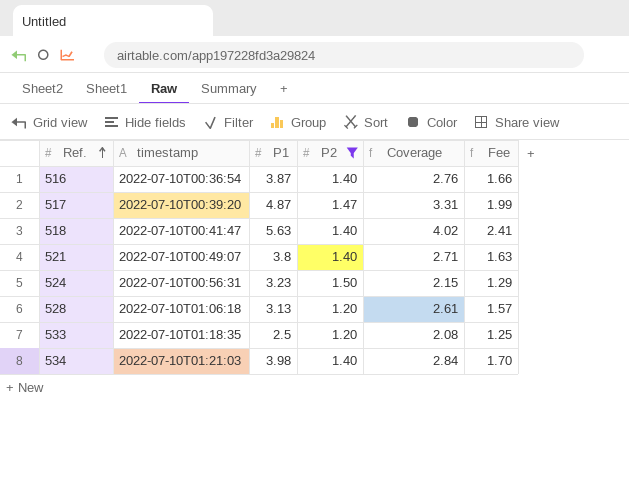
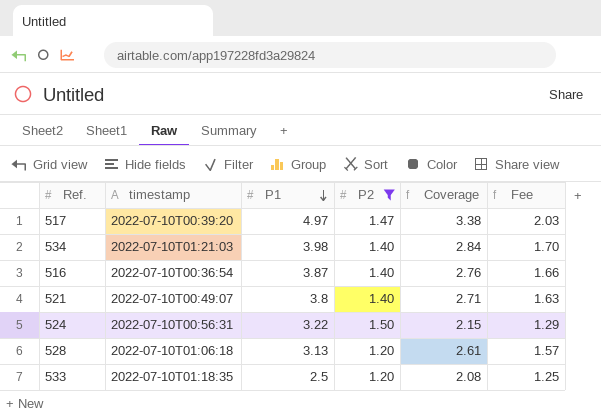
row order: Ref. ascending -> P1 descending
row 518: 2022-07-10T00:41:47 | 5.63 | 1.40 | 4.02 | 2.41 -> none
517 | P1: 4.87 -> 4.97
517 | Coverage: 3.31 -> 3.38
517 | Fee: 1.99 -> 2.03
524 | P1: 3.23 -> 3.22

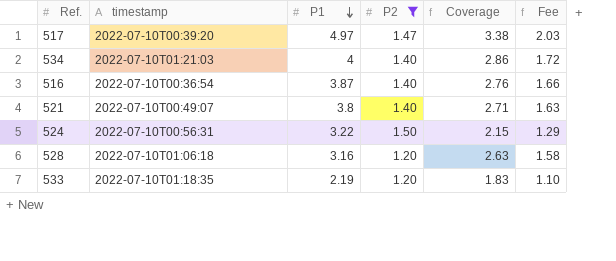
534 | P1: 3.98 -> 4
534 | Coverage: 2.84 -> 2.86
534 | Fee: 1.70 -> 1.72
528 | P1: 3.13 -> 3.16
528 | Coverage: 2.61 -> 2.63
528 | Fee: 1.57 -> 1.58
533 | P1: 2.5 -> 2.19
533 | Coverage: 2.08 -> 1.83
533 | Fee: 1.25 -> 1.10

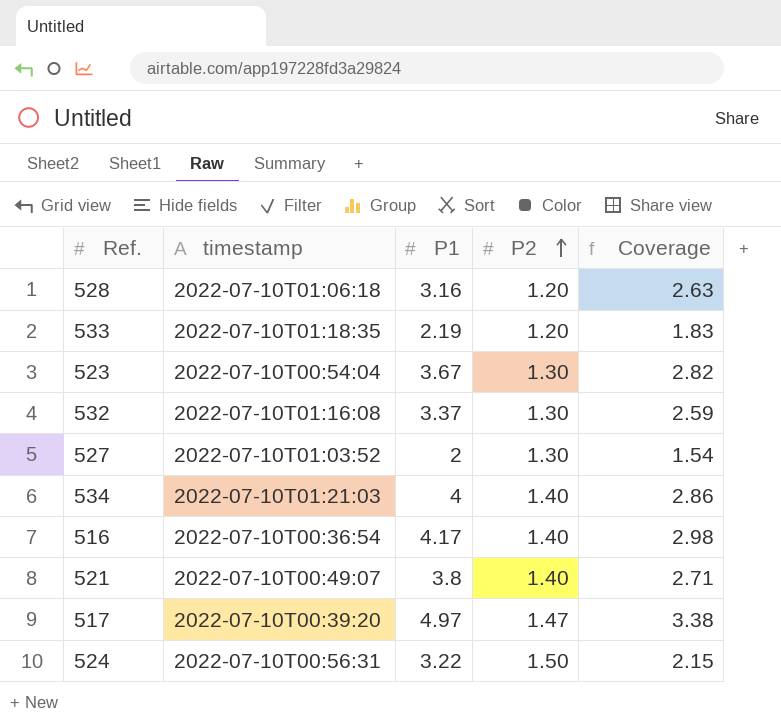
filter: P2 != 1.30 -> none
row order: P1 descending -> P2 ascending
column Fee | formula: [Coverage] * 0.6 -> none
516 | P1: 3.87 -> 4.17
516 | Coverage: 2.76 -> 2.98

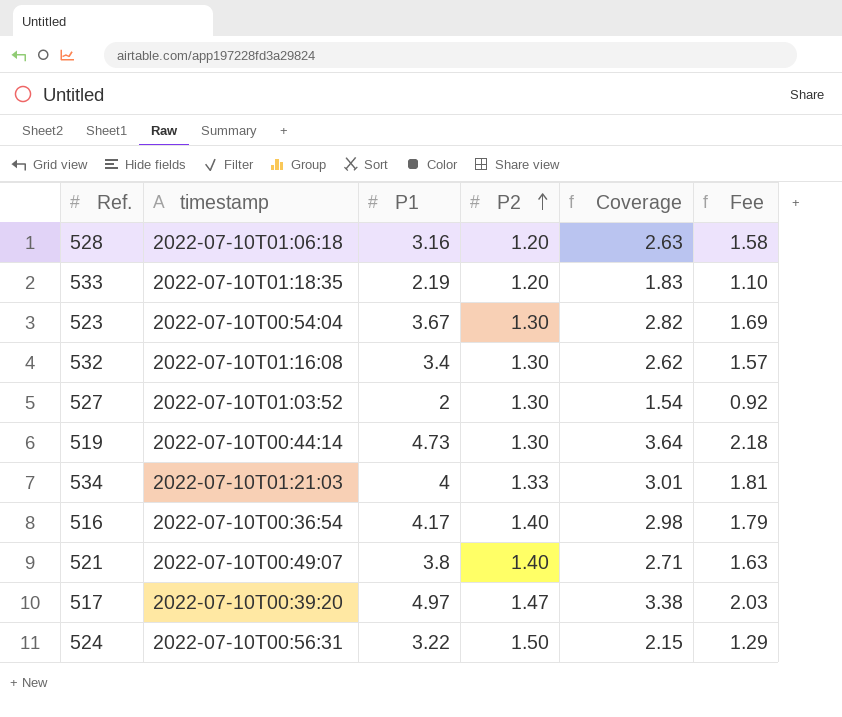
column Fee | formula: none -> [Coverage] * 0.6
532 | P1: 3.37 -> 3.4
532 | Coverage: 2.59 -> 2.62
row 519: none -> 2022-07-10T00:44:14 | 4.73 | 1.30 | 3.64 | 2.18
534 | P2: 1.40 -> 1.33
534 | Coverage: 2.86 -> 3.01

